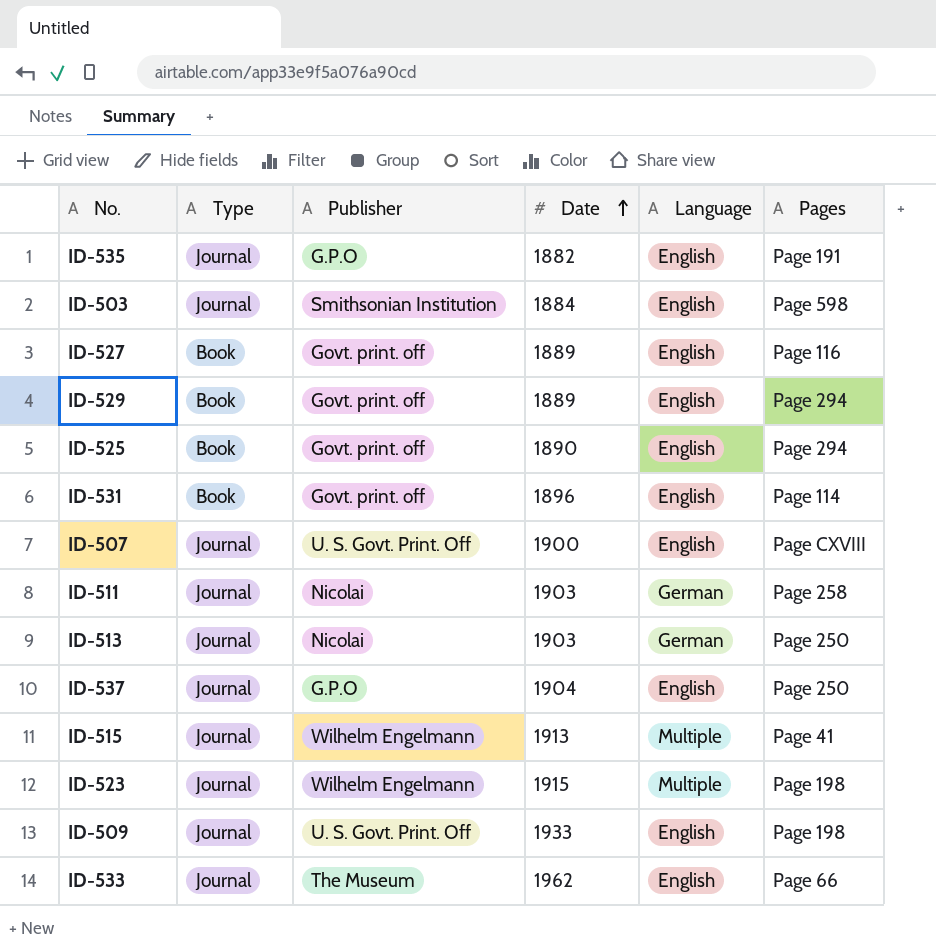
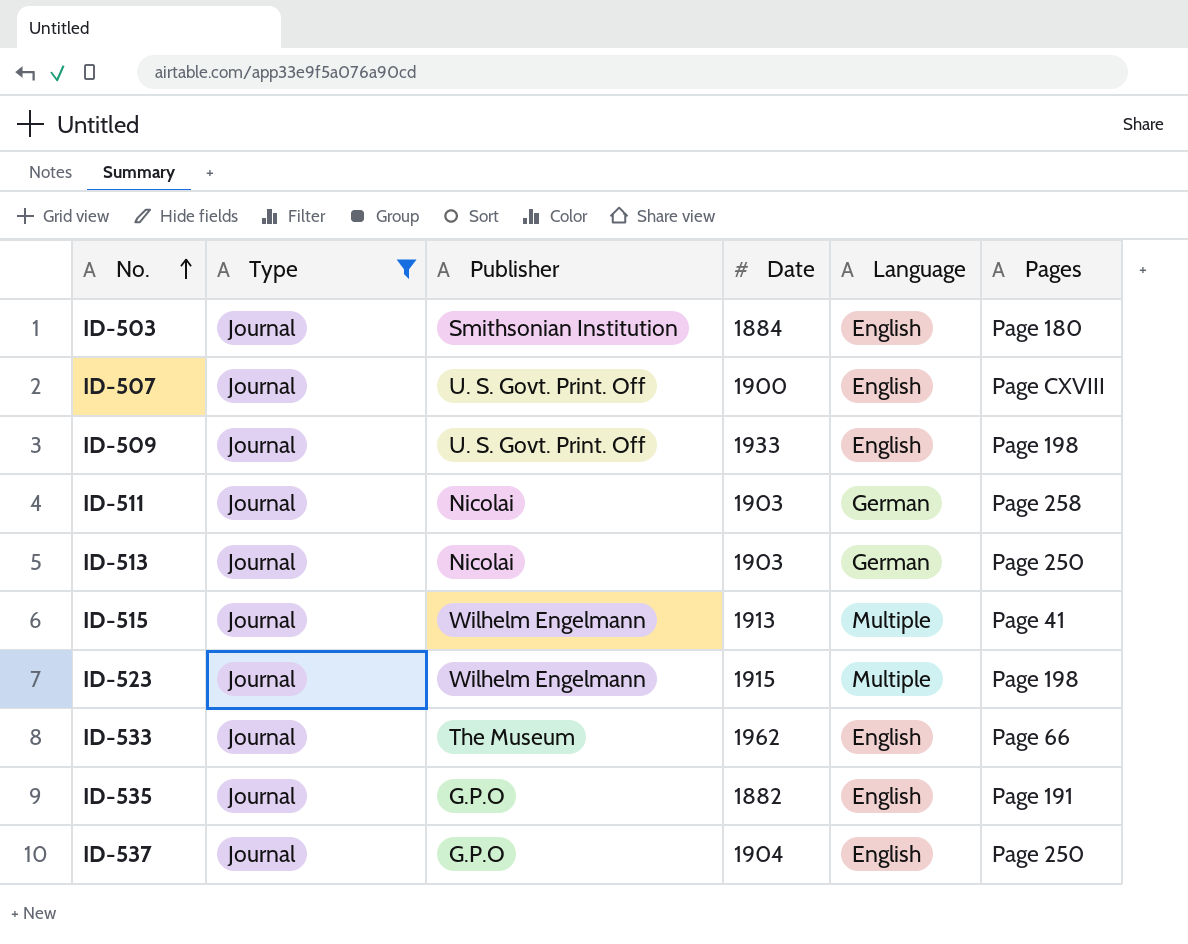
filter: none -> Type = Journal
row order: Date ascending -> No. ascending
ID-503 | Pages: Page 598 -> Page 180

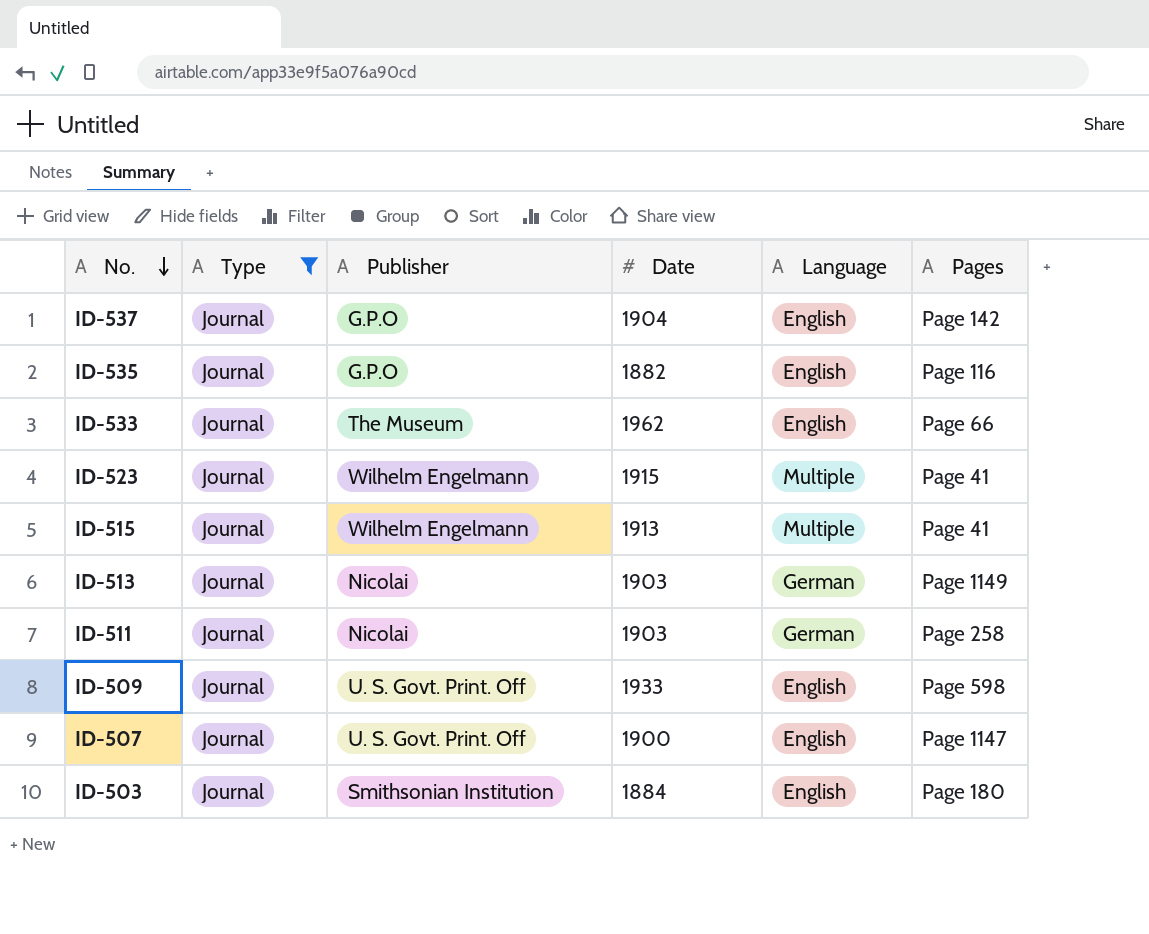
row order: No. ascending -> No. descending
ID-537 | Pages: Page 250 -> Page 142
ID-535 | Pages: Page 191 -> Page 116
ID-523 | Pages: Page 198 -> Page 41
ID-513 | Pages: Page 250 -> Page 1149
ID-509 | Pages: Page 198 -> Page 598
ID-507 | Pages: Page CXVIII -> Page 1147

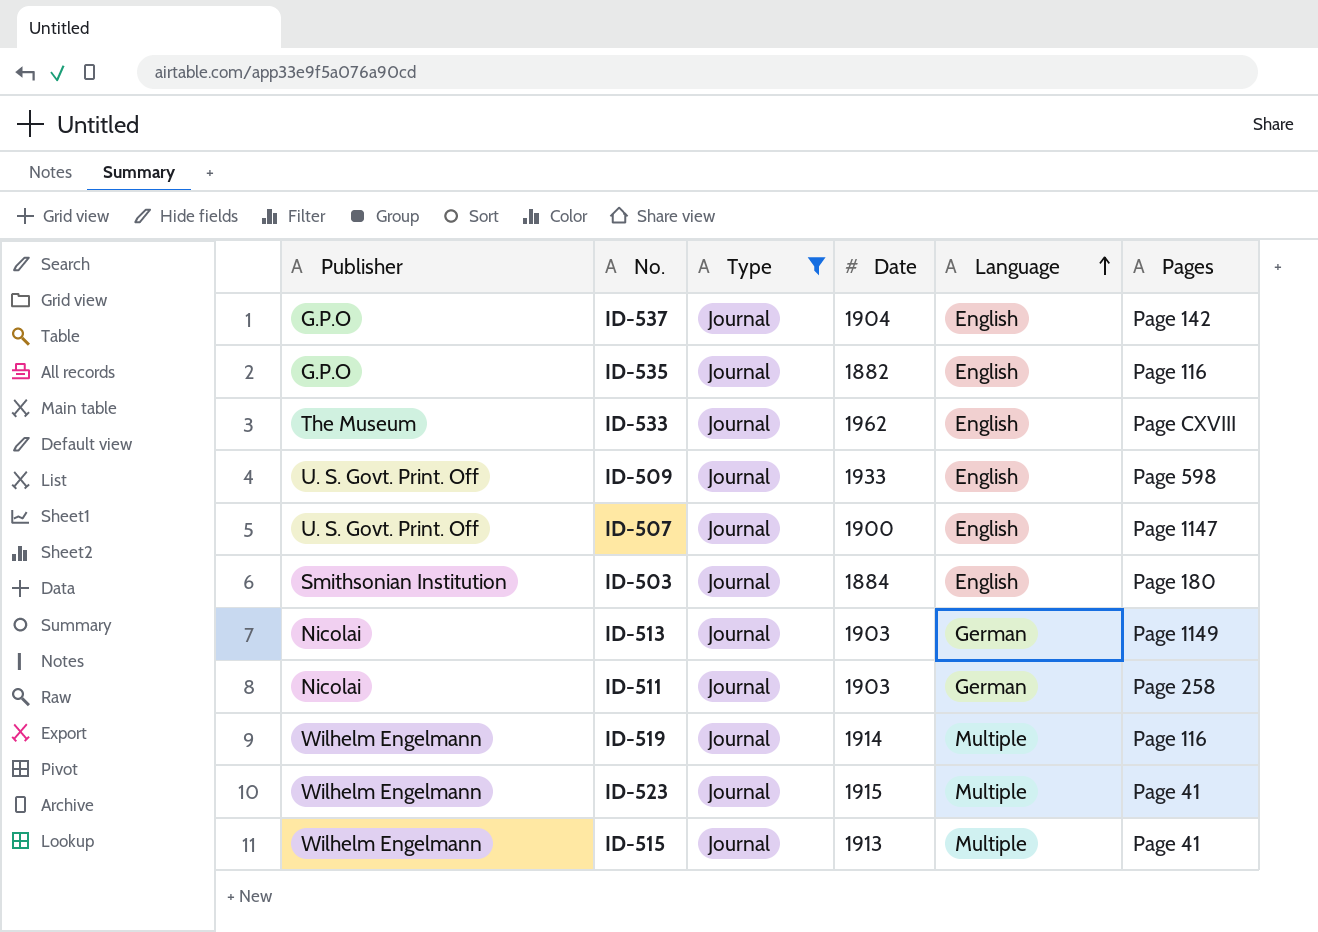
row order: No. descending -> Language ascending
column Publisher | position: 3 -> 1
ID-533 | Pages: Page 66 -> Page CXVIII
row ID-519: none -> Wilhelm Engelmann | Journal | 1914 | Multiple | Page 116

